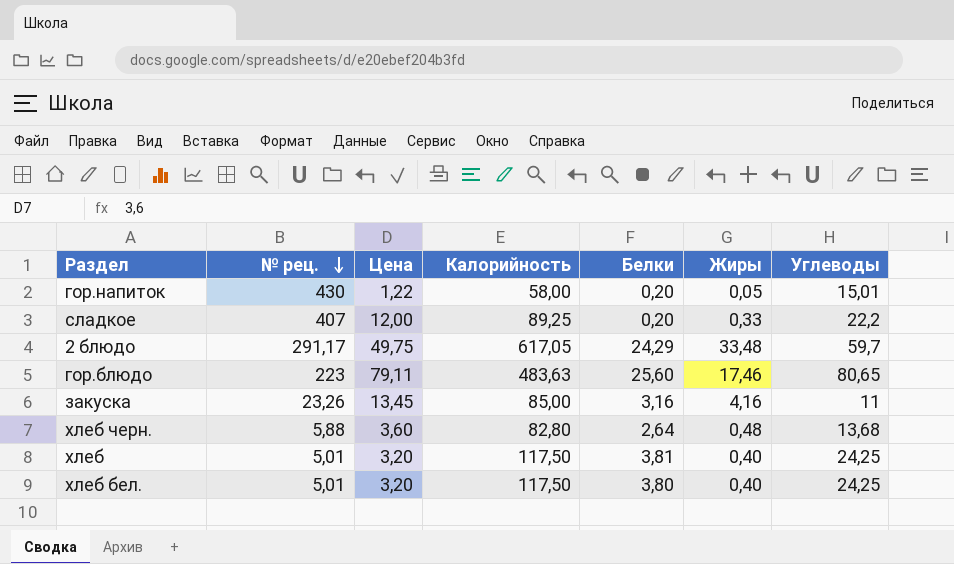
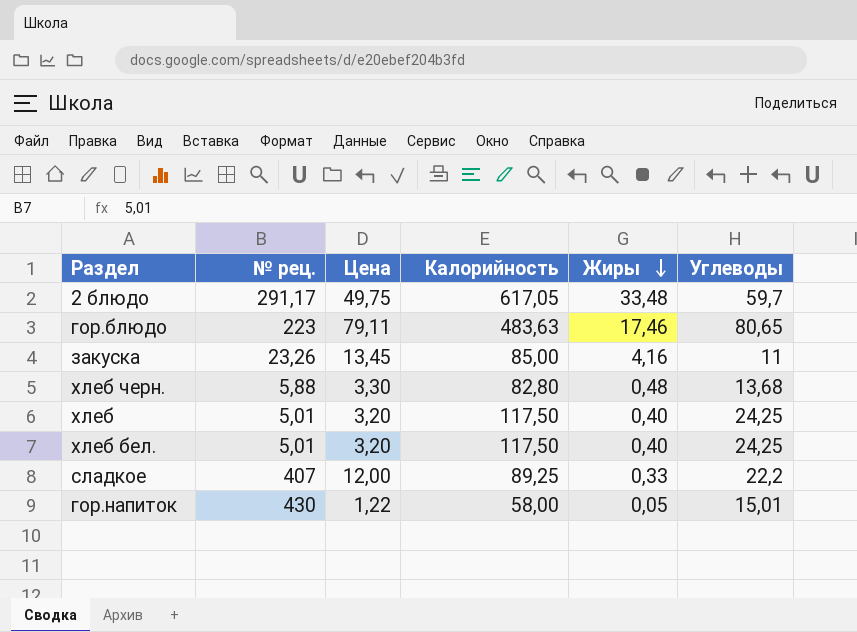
row order: № рец. descending -> Жиры descending
column Белки | position: 5 -> none
хлеб черн. | Цена: 3,60 -> 3,30

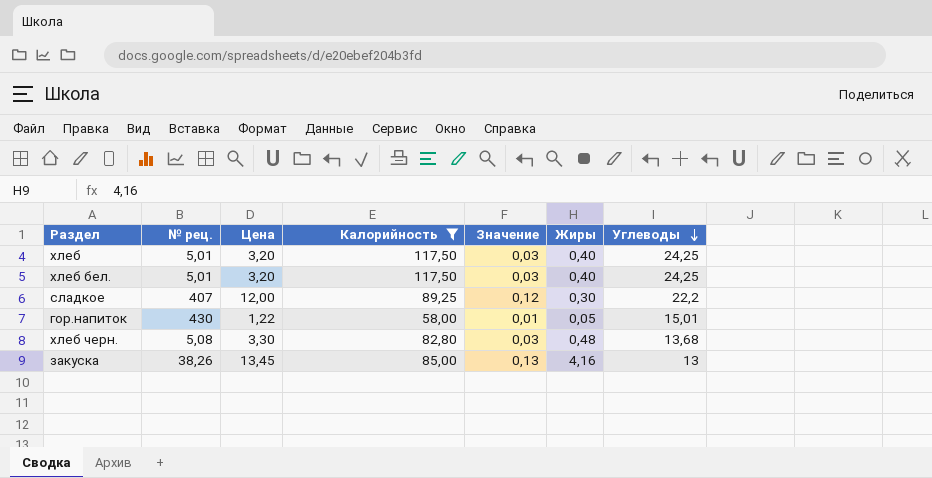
filter: none -> Калорийность <= 117,50
row order: Жиры descending -> Углеводы descending
column Значение | formula: none -> [Цена] * 0,01
сладкое | Жиры: 0,33 -> 0,30
хлеб черн. | № рец.: 5,88 -> 5,08
закуска | № рец.: 23,26 -> 38,26
закуска | Углеводы: 11 -> 13

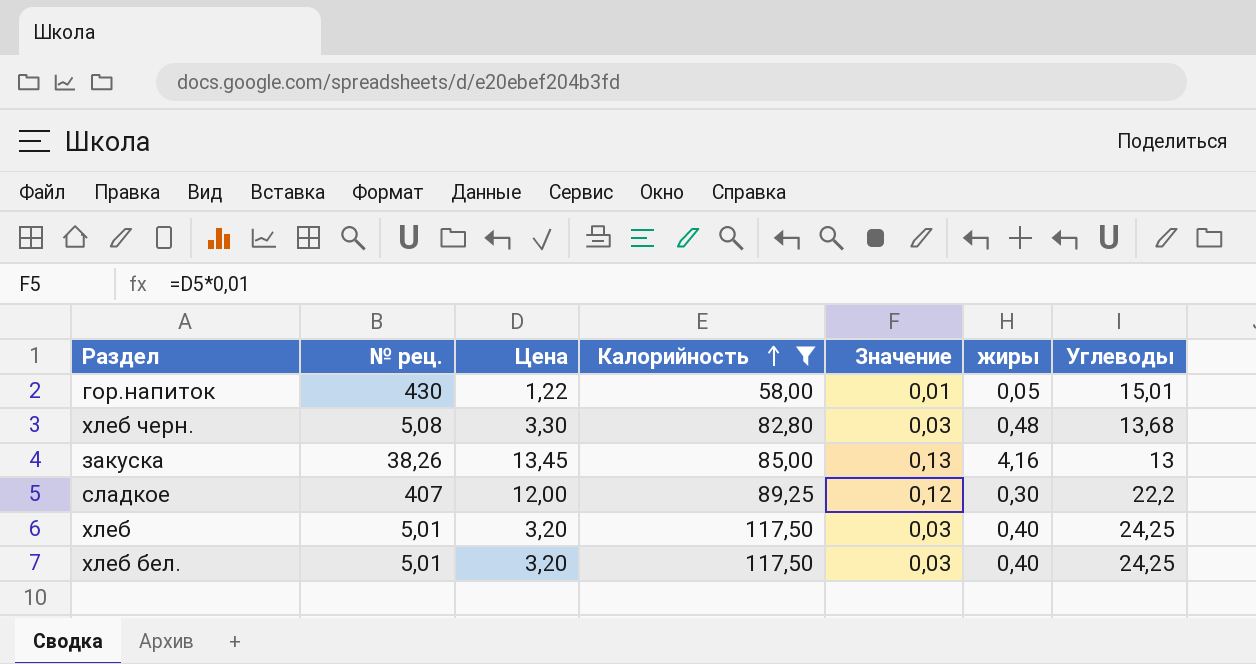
row order: Углеводы descending -> Калорийность ascending
column name: Жиры -> жиры

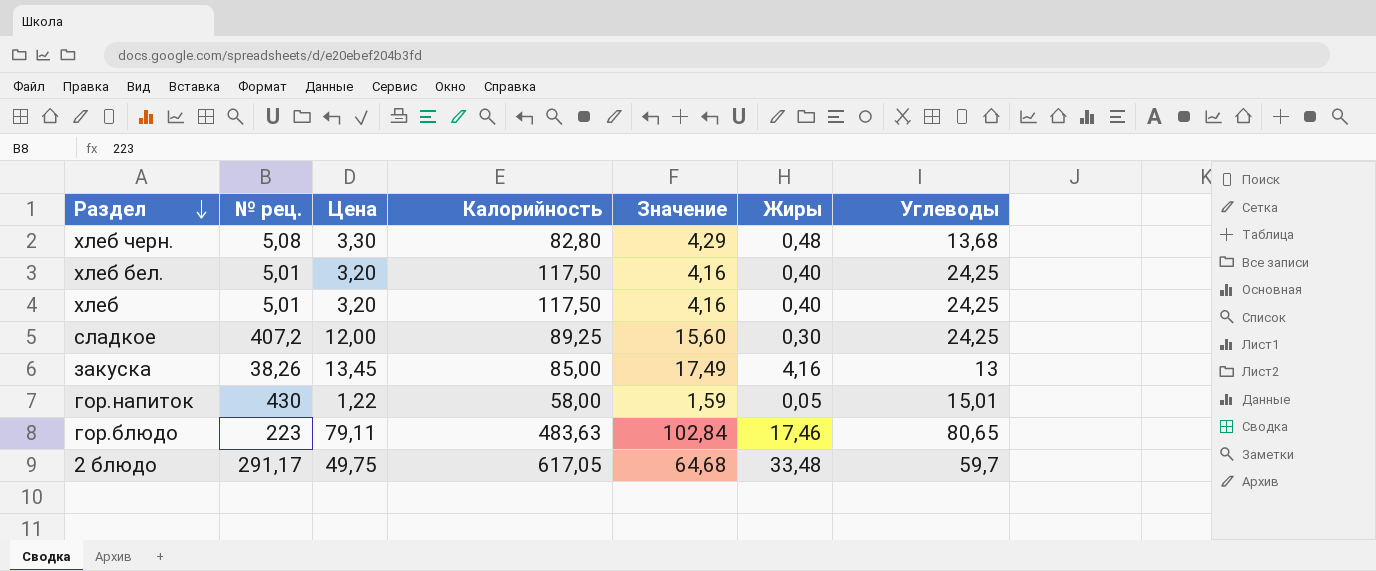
filter: Калорийность <= 117,50 -> none
row order: Калорийность ascending -> Раздел descending
column Значение | formula: [Цена] * 0,01 -> [Цена] * 1,3
column name: жиры -> Жиры
сладкое | № рец.: 407 -> 407,2
сладкое | Углеводы: 22,2 -> 24,25

